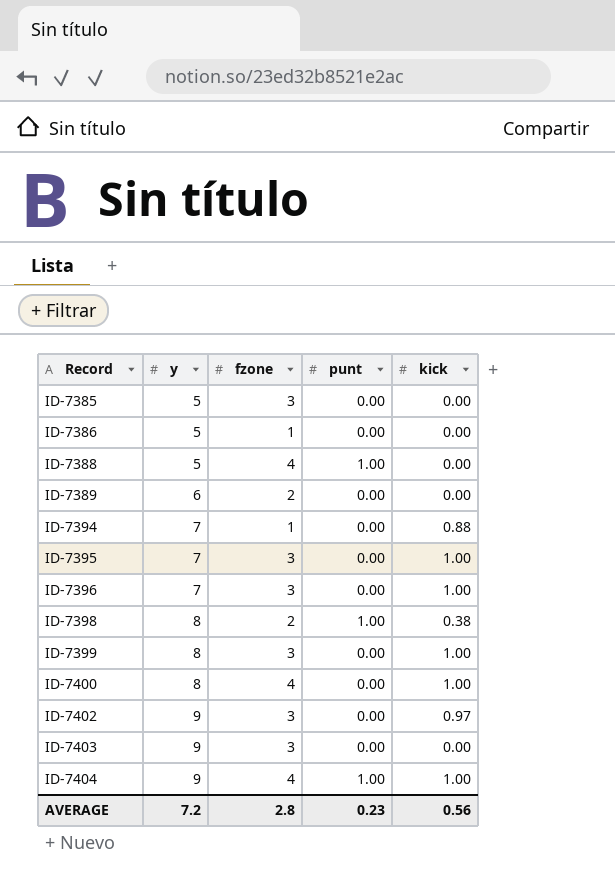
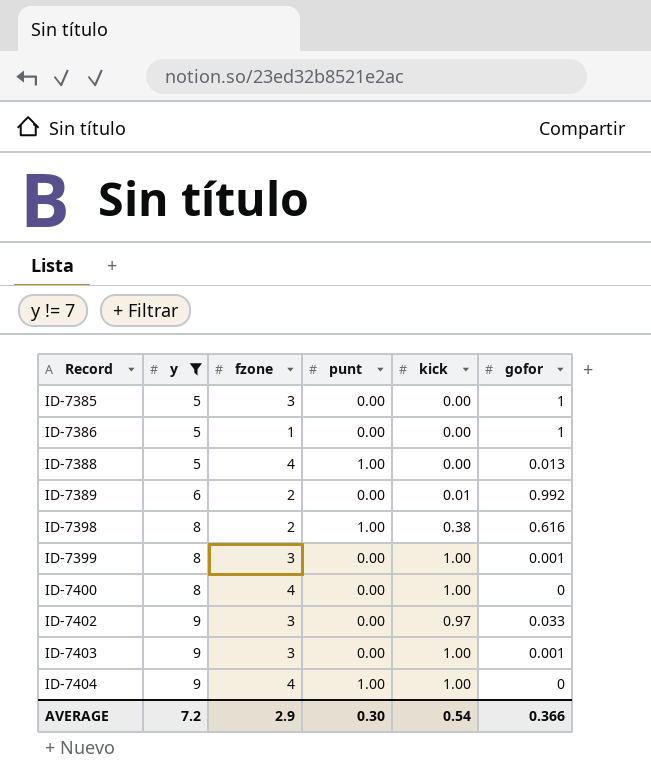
filter: none -> y != 7
column gofor | position: none -> 6
ID-7389 | kick: 0.00 -> 0.01
ID-7403 | kick: 0.00 -> 1.00
AVERAGE | fzone: 2.8 -> 2.9
AVERAGE | punt: 0.23 -> 0.30
AVERAGE | kick: 0.56 -> 0.54

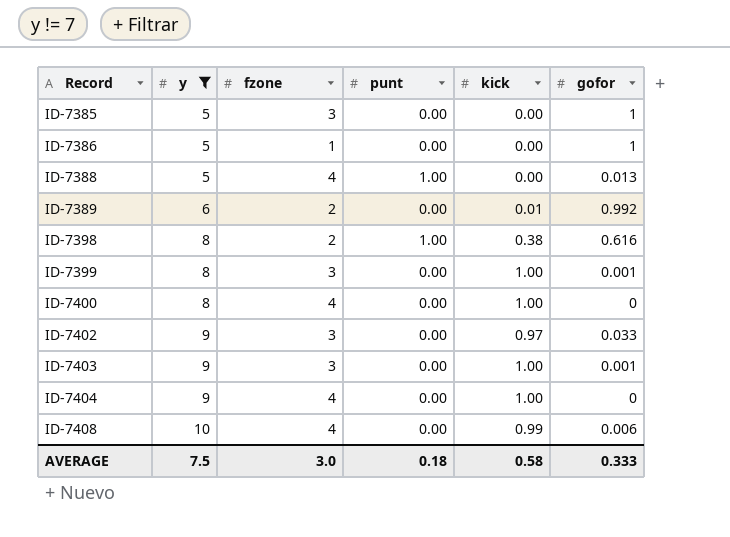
ID-7404 | punt: 1.00 -> 0.00
row ID-7408: none -> 10 | 4 | 0.00 | 0.99 | 0.006
AVERAGE | y: 7.2 -> 7.5
AVERAGE | fzone: 2.9 -> 3.0
AVERAGE | punt: 0.30 -> 0.18
AVERAGE | kick: 0.54 -> 0.58
AVERAGE | gofor: 0.366 -> 0.333

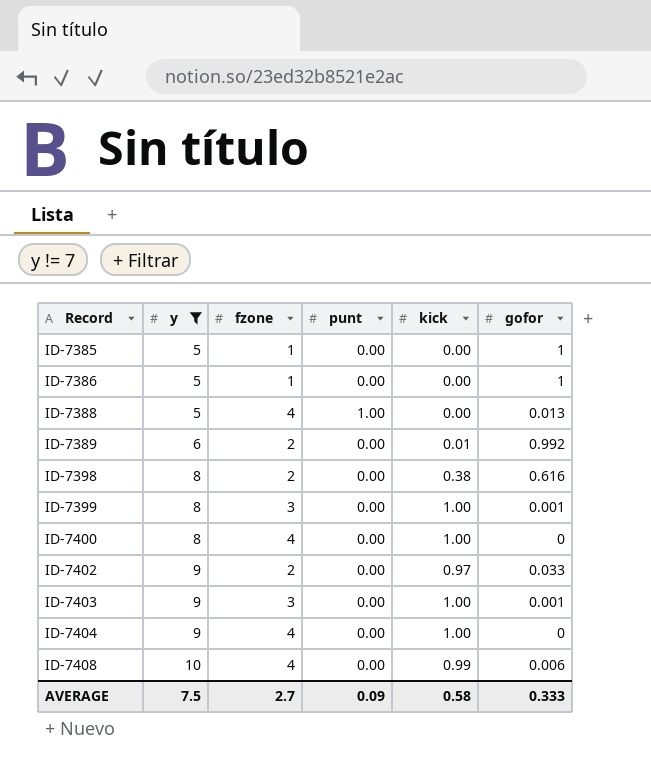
ID-7385 | fzone: 3 -> 1
ID-7398 | punt: 1.00 -> 0.00
ID-7402 | fzone: 3 -> 2
AVERAGE | fzone: 3.0 -> 2.7
AVERAGE | punt: 0.18 -> 0.09

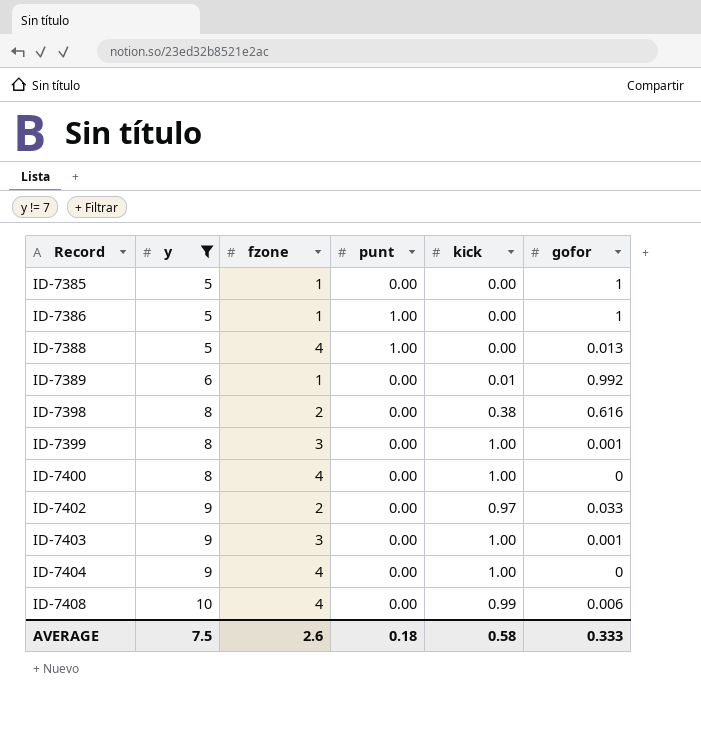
ID-7386 | punt: 0.00 -> 1.00
ID-7389 | fzone: 2 -> 1
AVERAGE | fzone: 2.7 -> 2.6
AVERAGE | punt: 0.09 -> 0.18

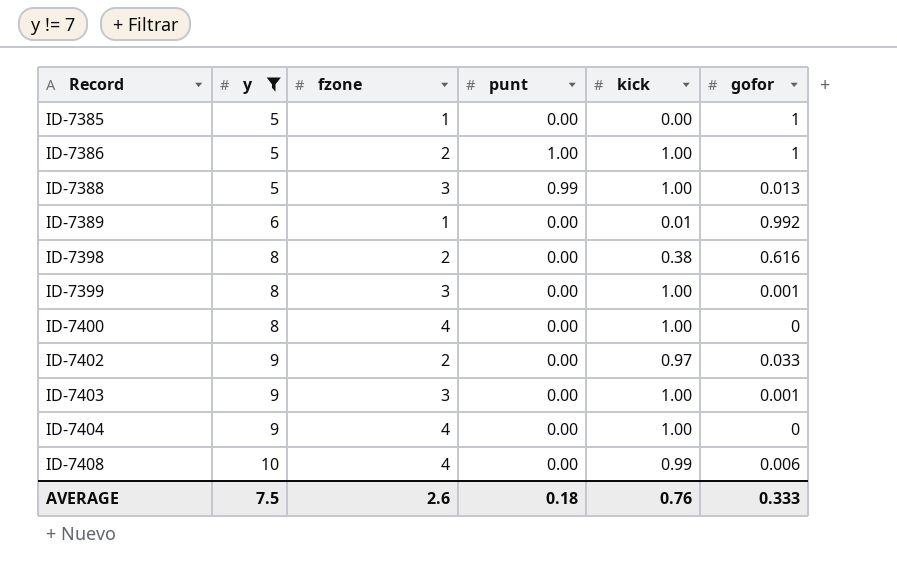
ID-7386 | fzone: 1 -> 2
ID-7386 | kick: 0.00 -> 1.00
ID-7388 | fzone: 4 -> 3
ID-7388 | punt: 1.00 -> 0.99
ID-7388 | kick: 0.00 -> 1.00
AVERAGE | kick: 0.58 -> 0.76

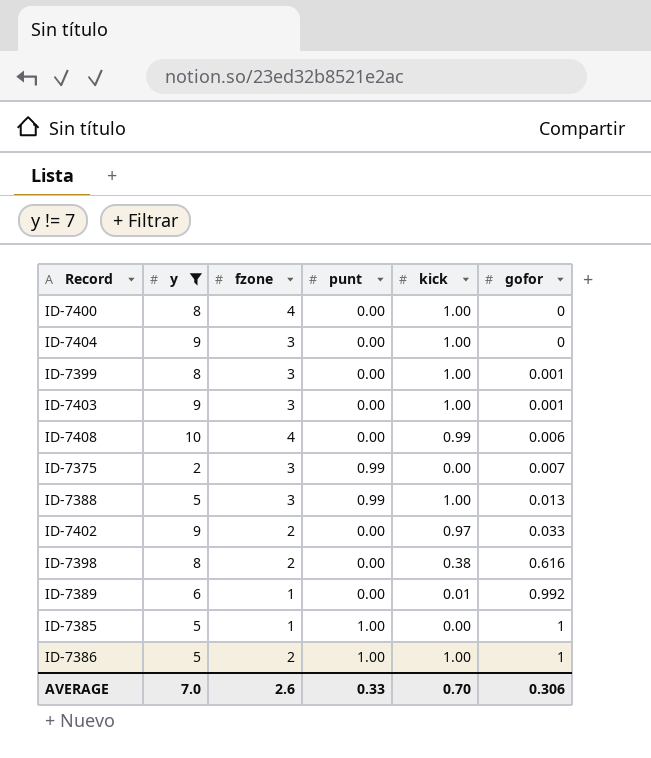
row order: Record ascending -> gofor ascending
ID-7404 | fzone: 4 -> 3
row ID-7375: none -> 2 | 3 | 0.99 | 0.00 | 0.007
ID-7385 | punt: 0.00 -> 1.00
AVERAGE | y: 7.5 -> 7.0
AVERAGE | punt: 0.18 -> 0.33
AVERAGE | kick: 0.76 -> 0.70
AVERAGE | gofor: 0.333 -> 0.306

